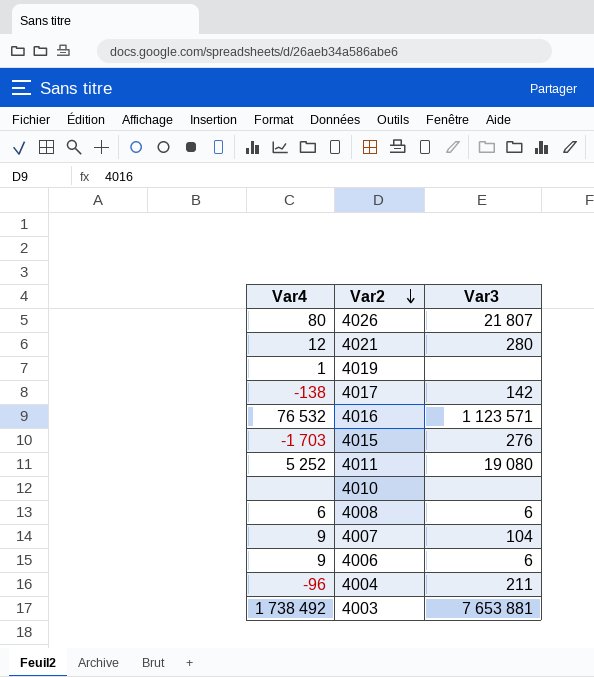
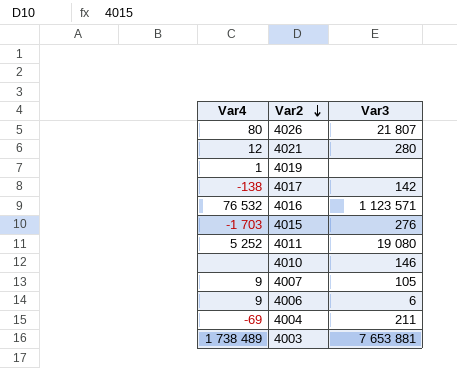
row 4008: 6 | 6 -> none
4010 | Var3: none -> 146
4007 | Var3: 104 -> 105
4004 | Var4: -96 -> -69
4003 | Var4: 1 738 492 -> 1 738 489

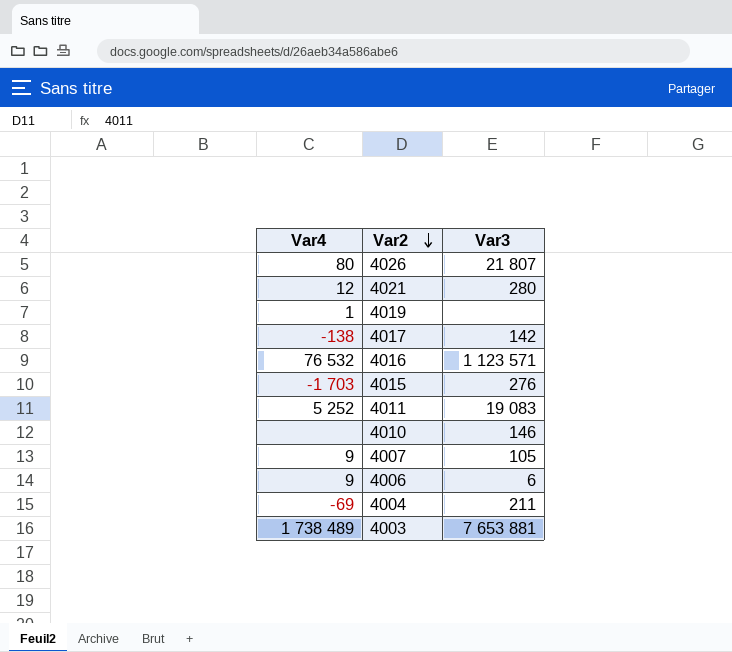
4011 | Var3: 19 080 -> 19 083

